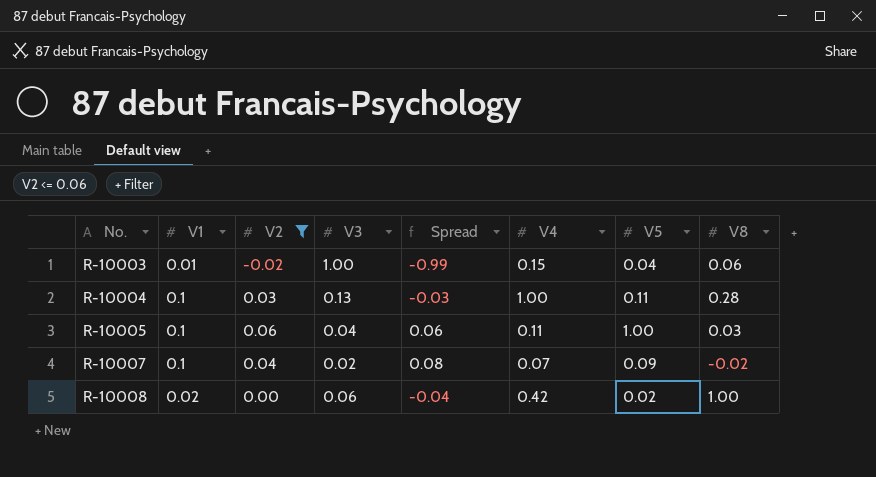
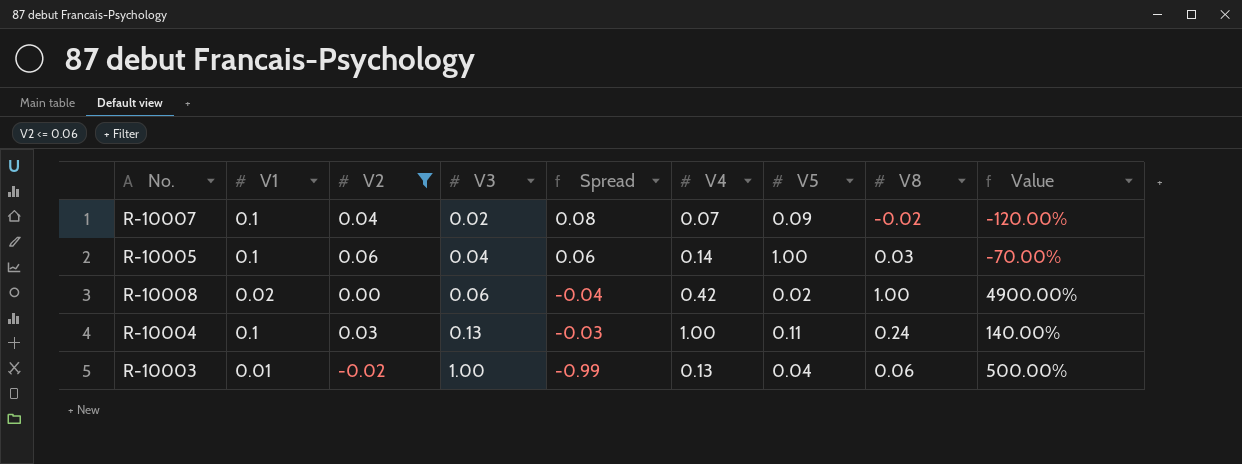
row order: No. ascending -> V3 ascending
column Value | formula: none -> ([V8] - [V1]) / [V1]
R-10005 | V4: 0.11 -> 0.14
R-10004 | V8: 0.28 -> 0.24
R-10003 | V4: 0.15 -> 0.13

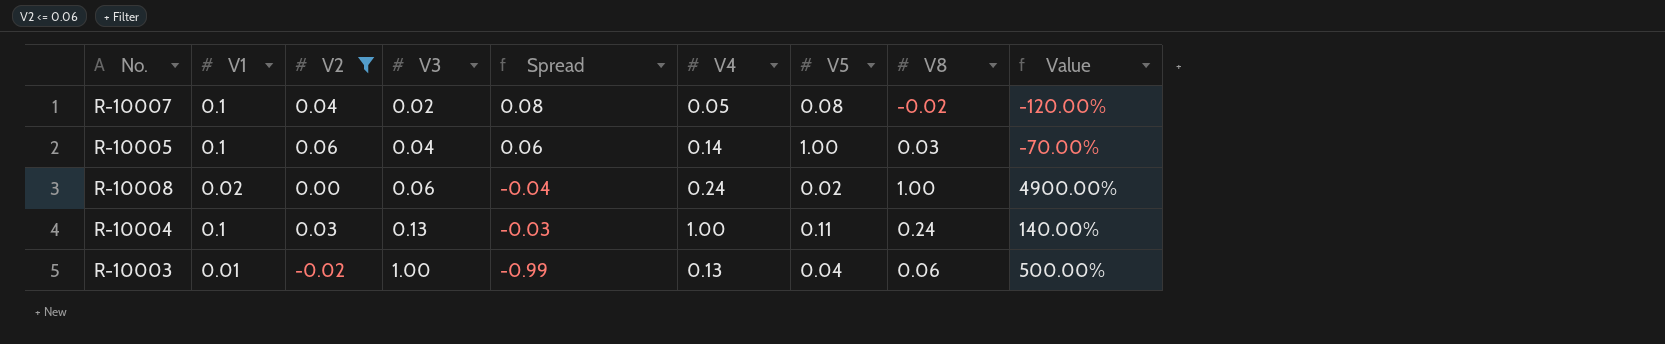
R-10007 | V4: 0.07 -> 0.05
R-10007 | V5: 0.09 -> 0.08
R-10008 | V4: 0.42 -> 0.24

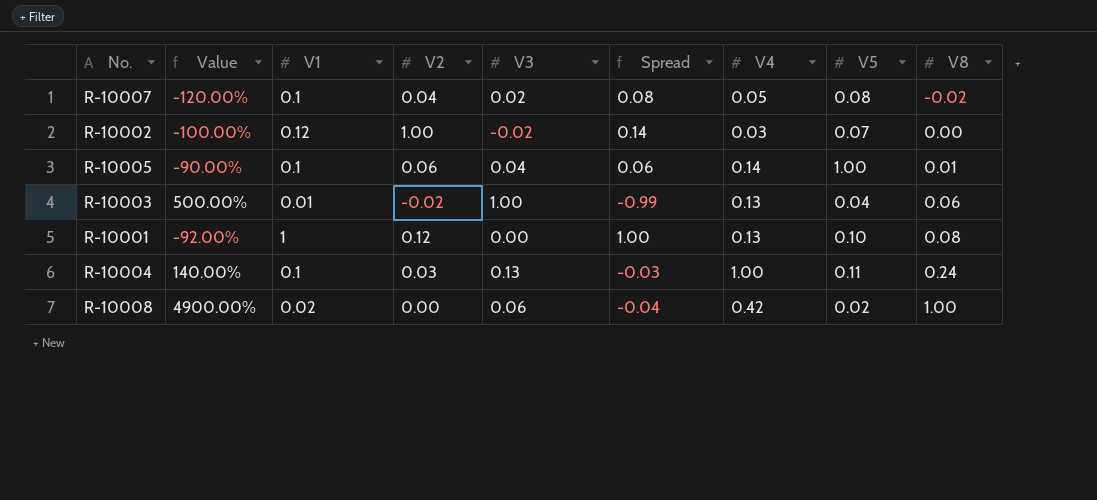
filter: V2 <= 0.06 -> none
row order: V3 ascending -> V8 ascending
column Value | position: 9 -> 2
R-10005 | Value: -70.00% -> -90.00%
R-10005 | V8: 0.03 -> 0.01
R-10008 | V4: 0.24 -> 0.42

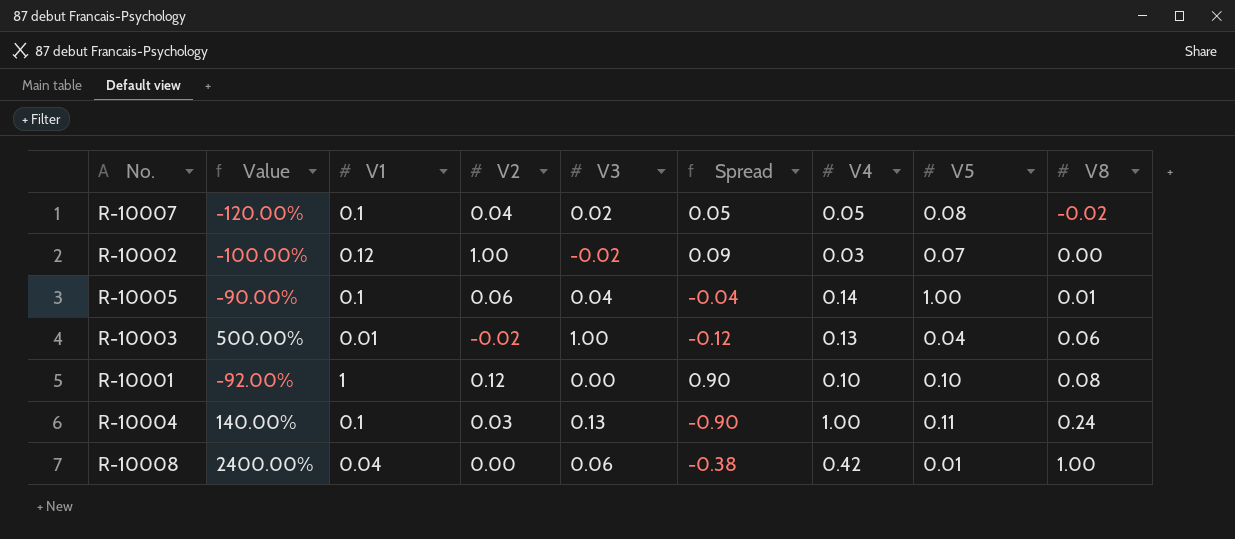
column Spread | formula: [V1] - [V3] -> [V1] - [V4]
R-10001 | V4: 0.13 -> 0.10
R-10008 | Value: 4900.00% -> 2400.00%
R-10008 | V1: 0.02 -> 0.04
R-10008 | V5: 0.02 -> 0.01

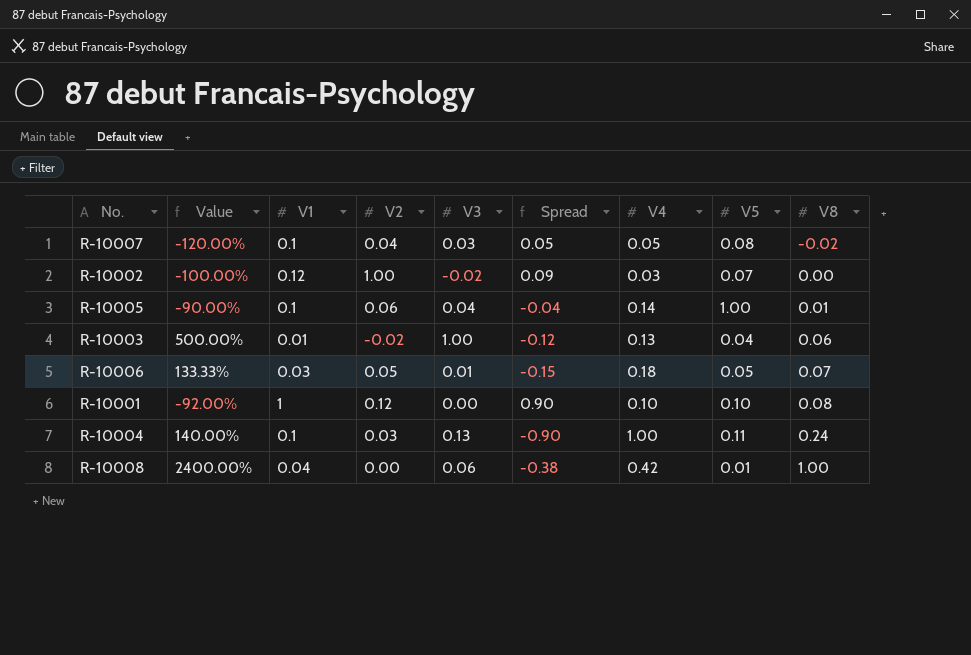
R-10007 | V3: 0.02 -> 0.03
row R-10006: none -> 133.33% | 0.03 | 0.05 | 0.01 | -0.15 | 0.18 | 0.05 | 0.07

